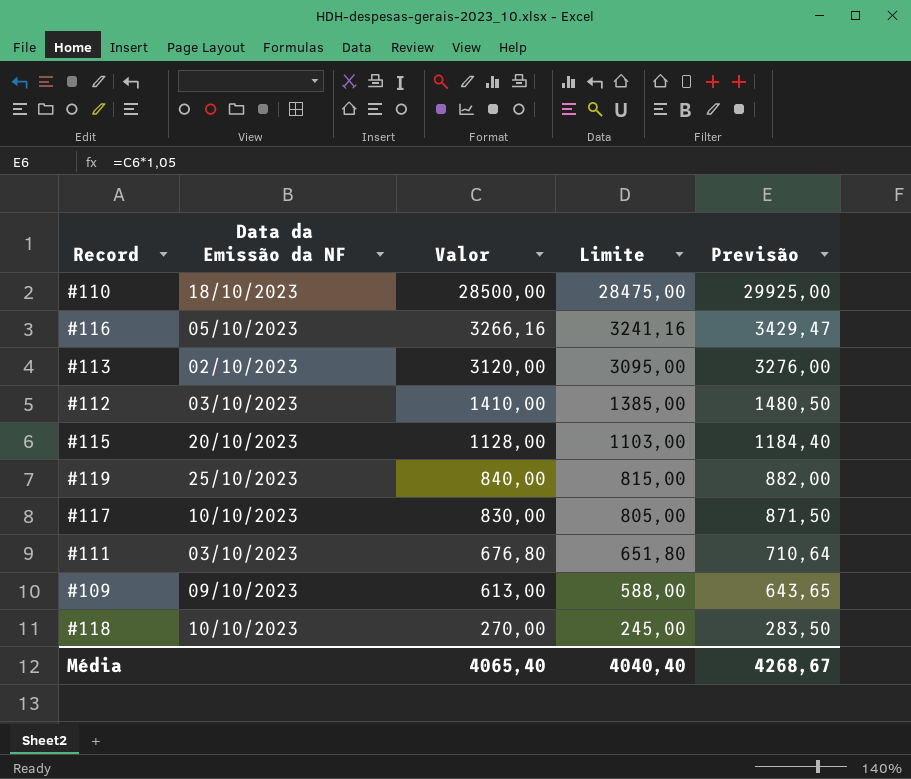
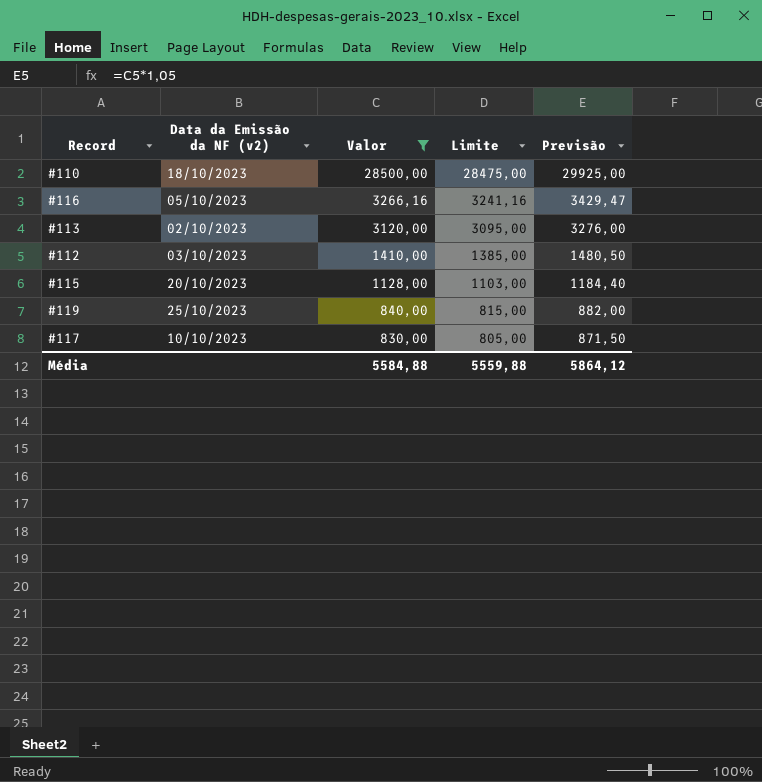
filter: none -> Valor >= 830,00
column name: Data da Emissão da NF -> Data da Emissão da NF (v2)
Média | Valor: 4065,40 -> 5584,88
Média | Limite: 4040,40 -> 5559,88
Média | Previsão: 4268,67 -> 5864,12

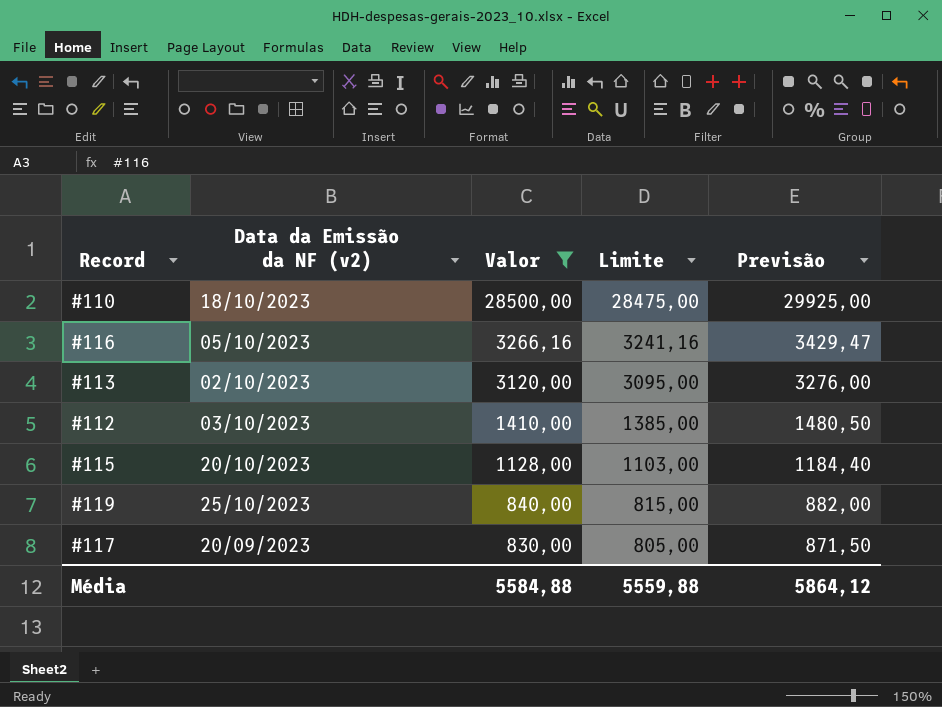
#117 | Data da Emissão da NF (v2): 10/10/2023 -> 20/09/2023

